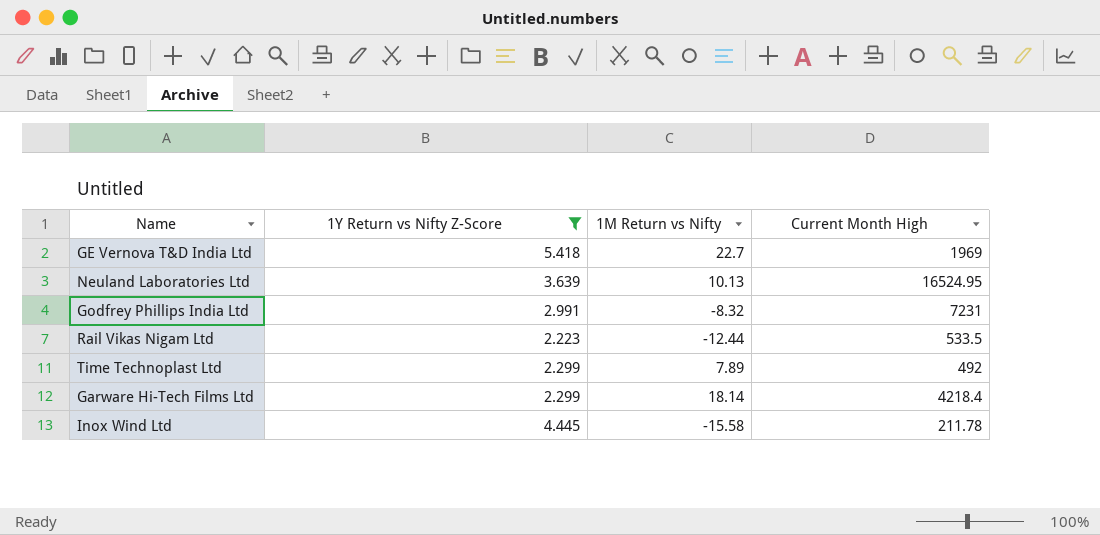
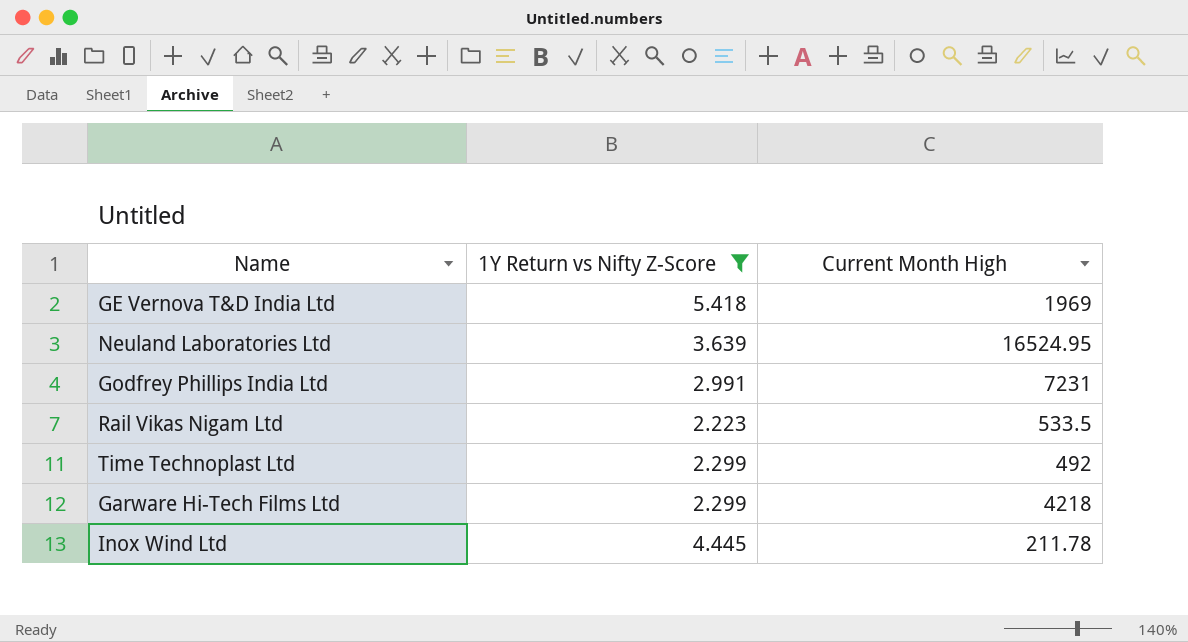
column 1M Return vs Nifty | position: 3 -> none
Garware Hi-Tech Films Ltd | Current Month High: 4218.4 -> 4218

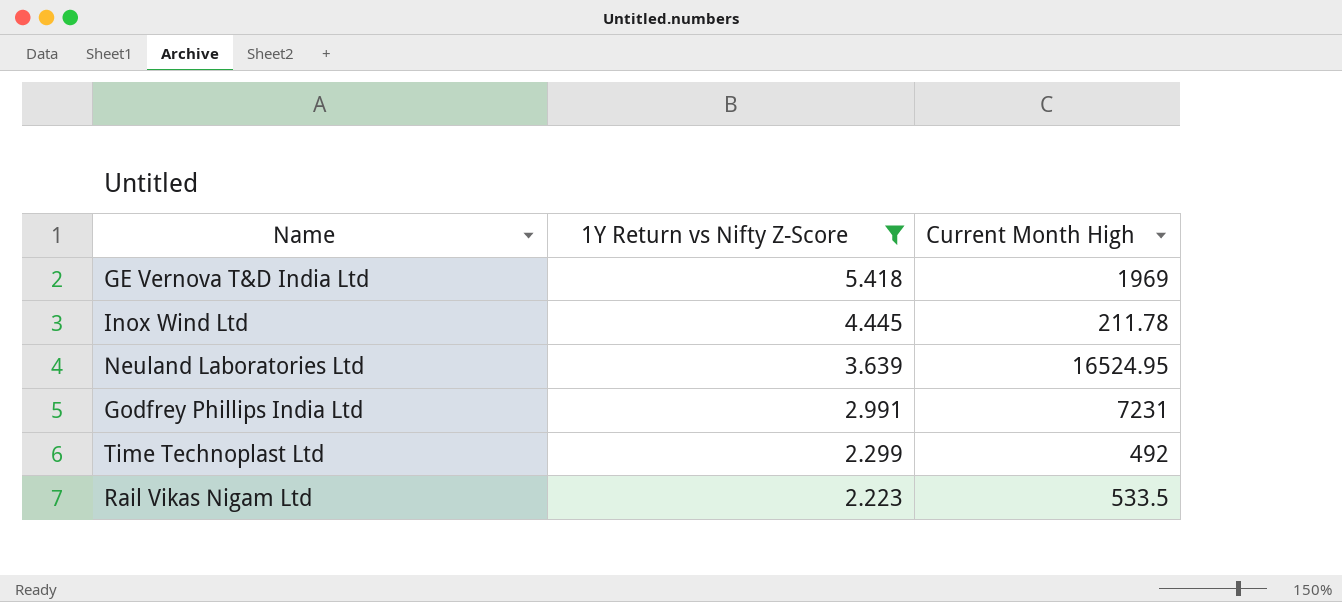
row order: none -> 1Y Return vs Nifty Z-Score descending
row Garware Hi-Tech Films Ltd: 2.299 | 4218 -> none

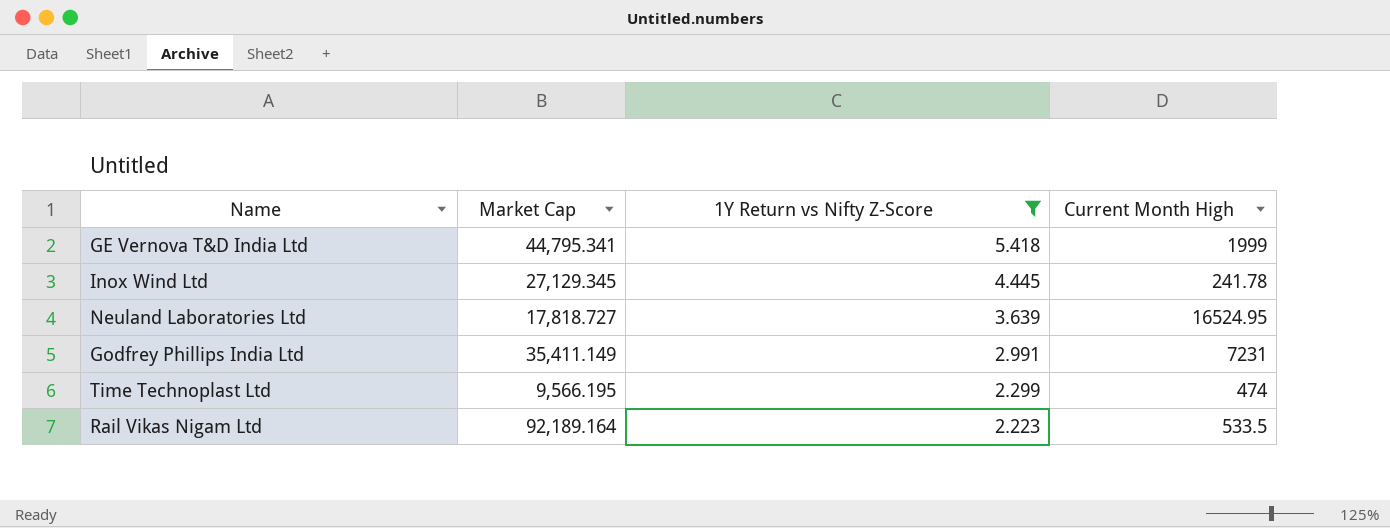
column Market Cap | position: none -> 2
GE Vernova T&D India Ltd | Current Month High: 1969 -> 1999
Inox Wind Ltd | Current Month High: 211.78 -> 241.78
Time Technoplast Ltd | Current Month High: 492 -> 474

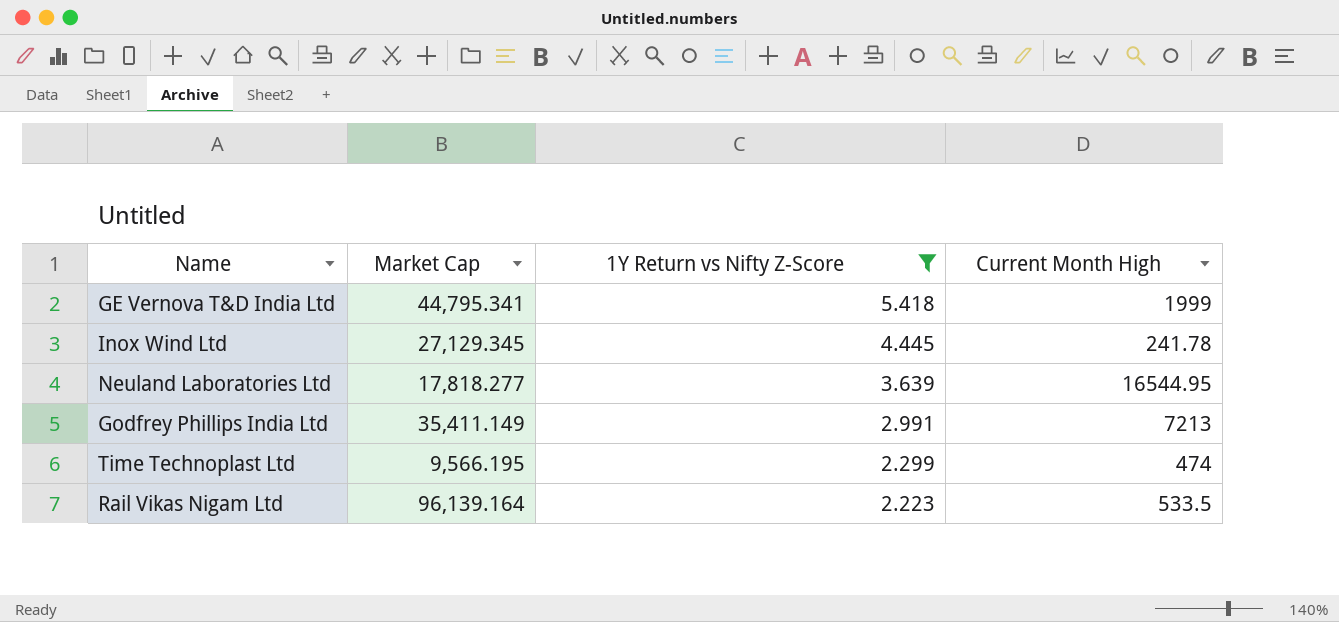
Neuland Laboratories Ltd | Market Cap: 17,818.727 -> 17,818.277
Neuland Laboratories Ltd | Current Month High: 16524.95 -> 16544.95
Godfrey Phillips India Ltd | Current Month High: 7231 -> 7213
Rail Vikas Nigam Ltd | Market Cap: 92,189.164 -> 96,139.164

